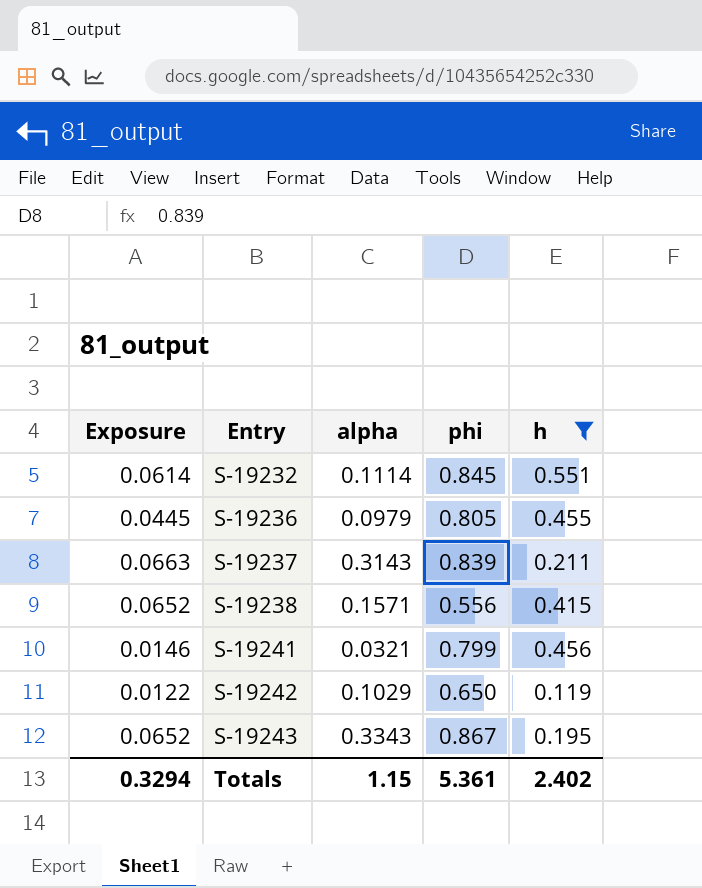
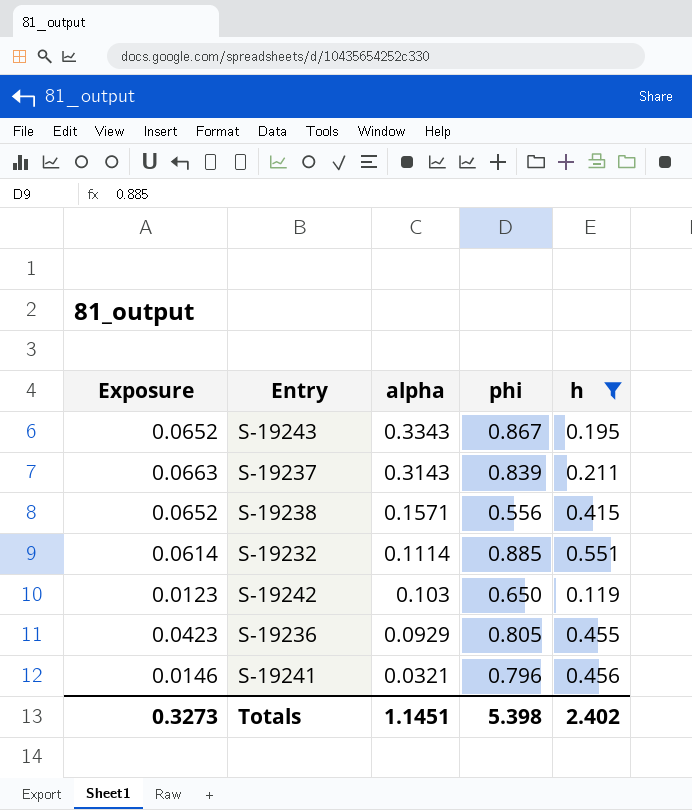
row order: Entry ascending -> alpha descending
S-19232 | phi: 0.845 -> 0.885
S-19242 | Exposure: 0.0122 -> 0.0123
S-19242 | alpha: 0.1029 -> 0.103
S-19236 | Exposure: 0.0445 -> 0.0423
S-19236 | alpha: 0.0979 -> 0.0929
S-19241 | phi: 0.799 -> 0.796
Totals | Exposure: 0.3294 -> 0.3273
Totals | alpha: 1.15 -> 1.1451
Totals | phi: 5.361 -> 5.398

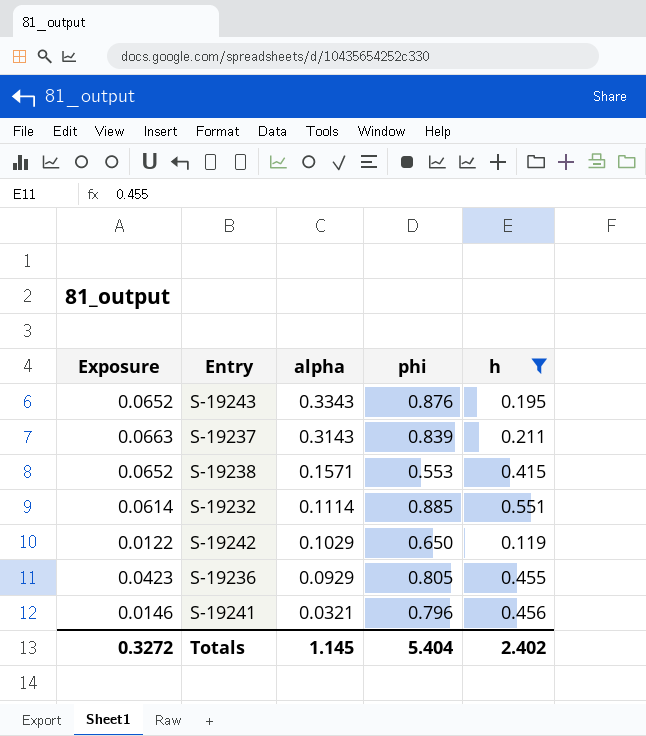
S-19243 | phi: 0.867 -> 0.876
S-19238 | phi: 0.556 -> 0.553
S-19242 | Exposure: 0.0123 -> 0.0122
S-19242 | alpha: 0.103 -> 0.1029
Totals | Exposure: 0.3273 -> 0.3272
Totals | alpha: 1.1451 -> 1.145
Totals | phi: 5.398 -> 5.404

